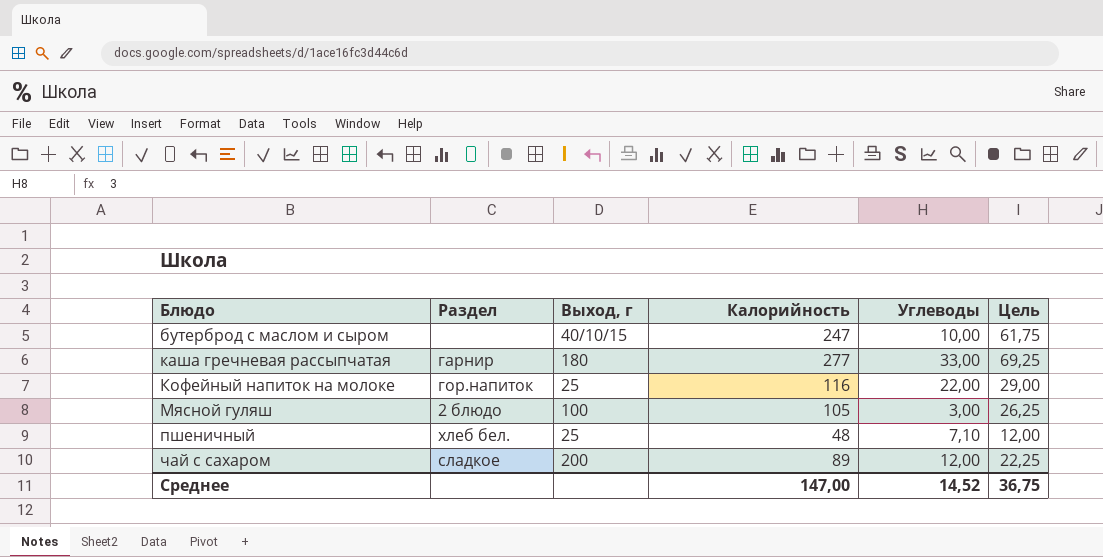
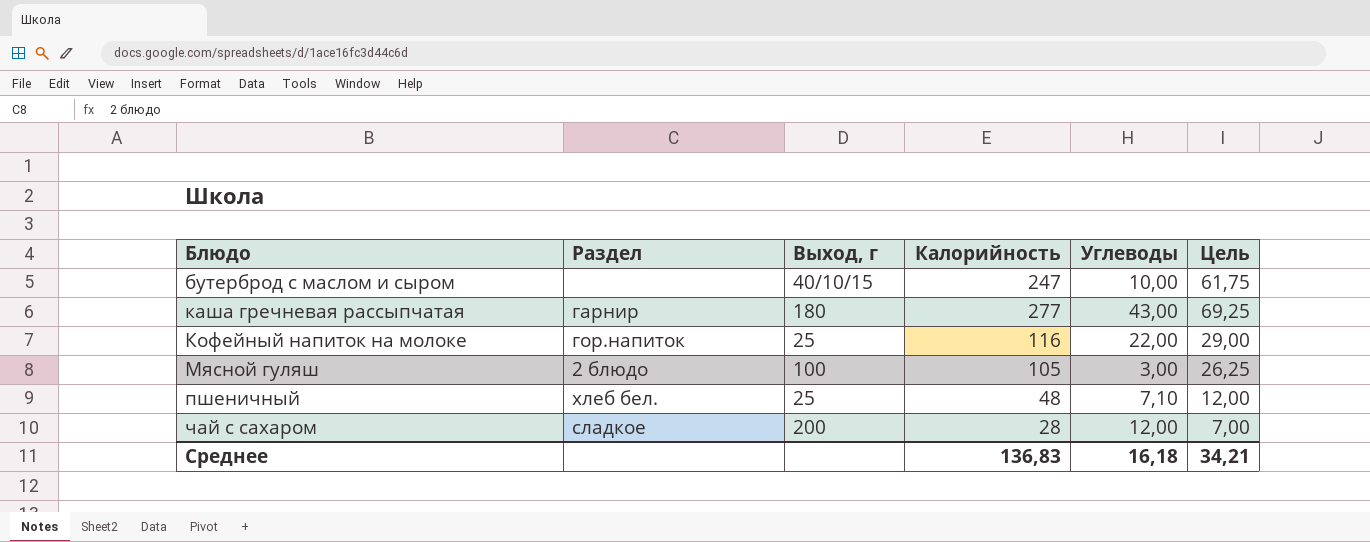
каша гречневая рассыпчатая | Углеводы: 33,00 -> 43,00
чай с сахаром | Калорийность: 89 -> 28
чай с сахаром | Цель: 22,25 -> 7,00
Среднее | Калорийность: 147,00 -> 136,83
Среднее | Углеводы: 14,52 -> 16,18
Среднее | Цель: 36,75 -> 34,21

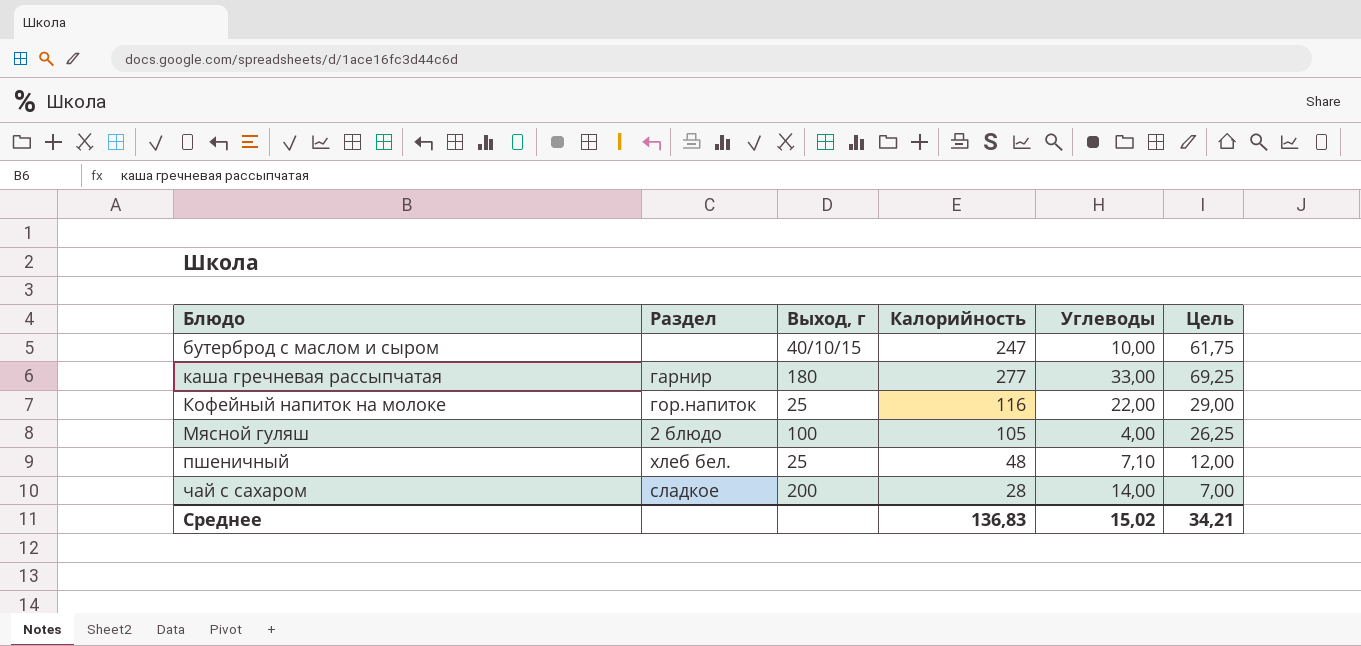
каша гречневая рассыпчатая | Углеводы: 43,00 -> 33,00
Мясной гуляш | Углеводы: 3,00 -> 4,00
чай с сахаром | Углеводы: 12,00 -> 14,00
Среднее | Углеводы: 16,18 -> 15,02

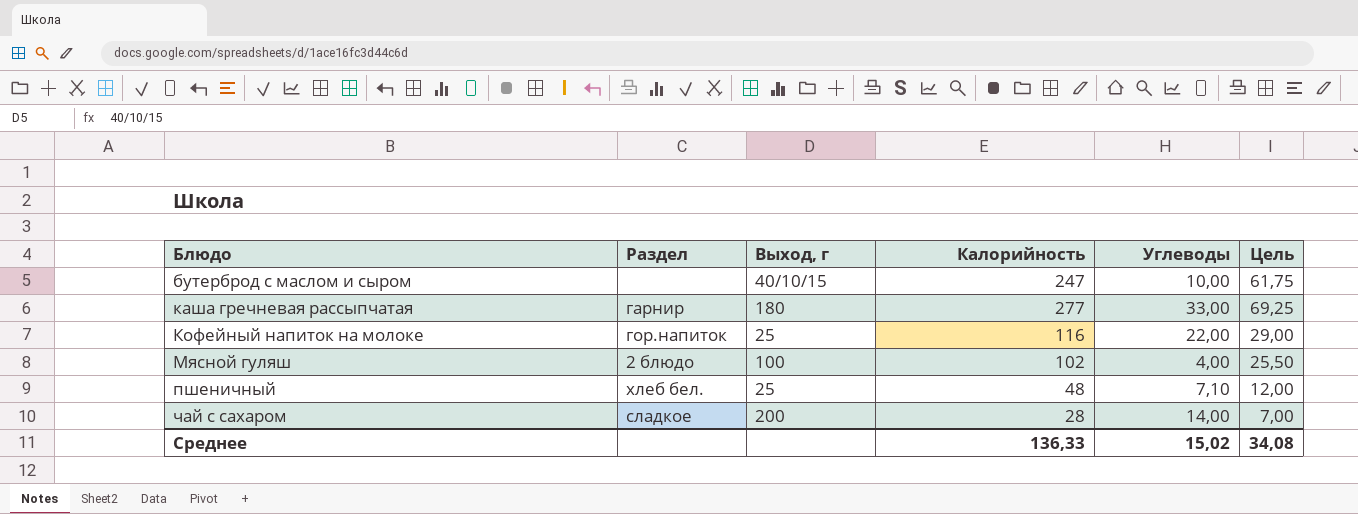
Мясной гуляш | Калорийность: 105 -> 102
Мясной гуляш | Цель: 26,25 -> 25,50
Среднее | Калорийность: 136,83 -> 136,33
Среднее | Цель: 34,21 -> 34,08

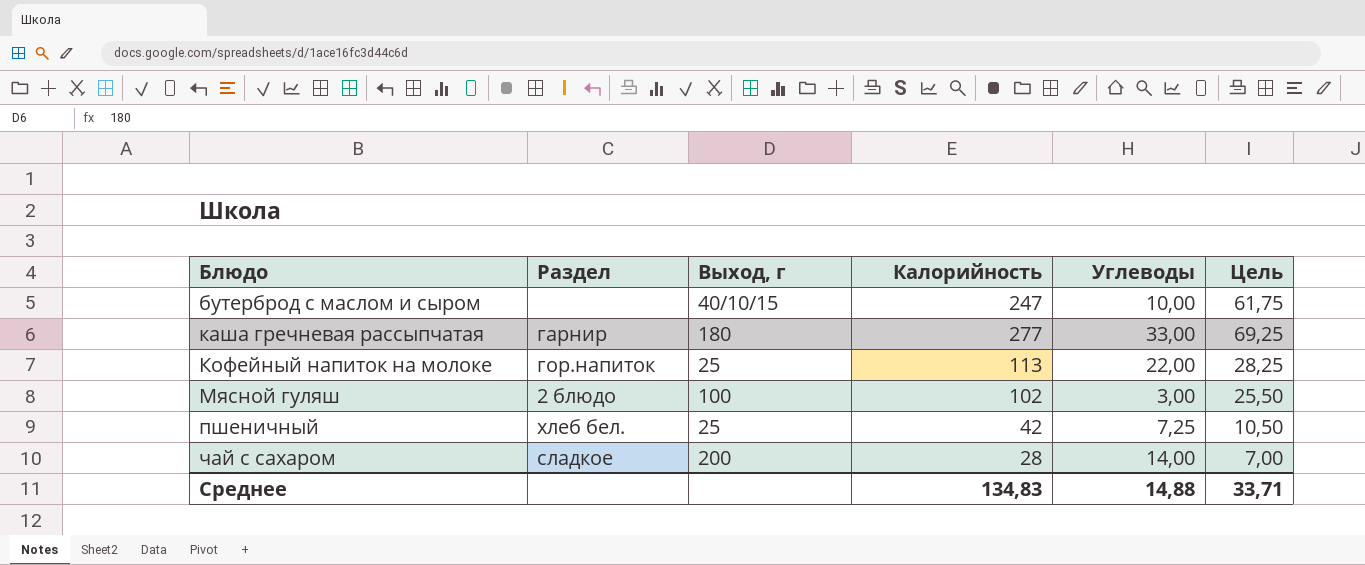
Кофейный напиток на молоке | Калорийность: 116 -> 113
Кофейный напиток на молоке | Цель: 29,00 -> 28,25
Мясной гуляш | Углеводы: 4,00 -> 3,00
пшеничный | Калорийность: 48 -> 42
пшеничный | Углеводы: 7,10 -> 7,25
пшеничный | Цель: 12,00 -> 10,50
Среднее | Калорийность: 136,33 -> 134,83
Среднее | Углеводы: 15,02 -> 14,88
Среднее | Цель: 34,08 -> 33,71

